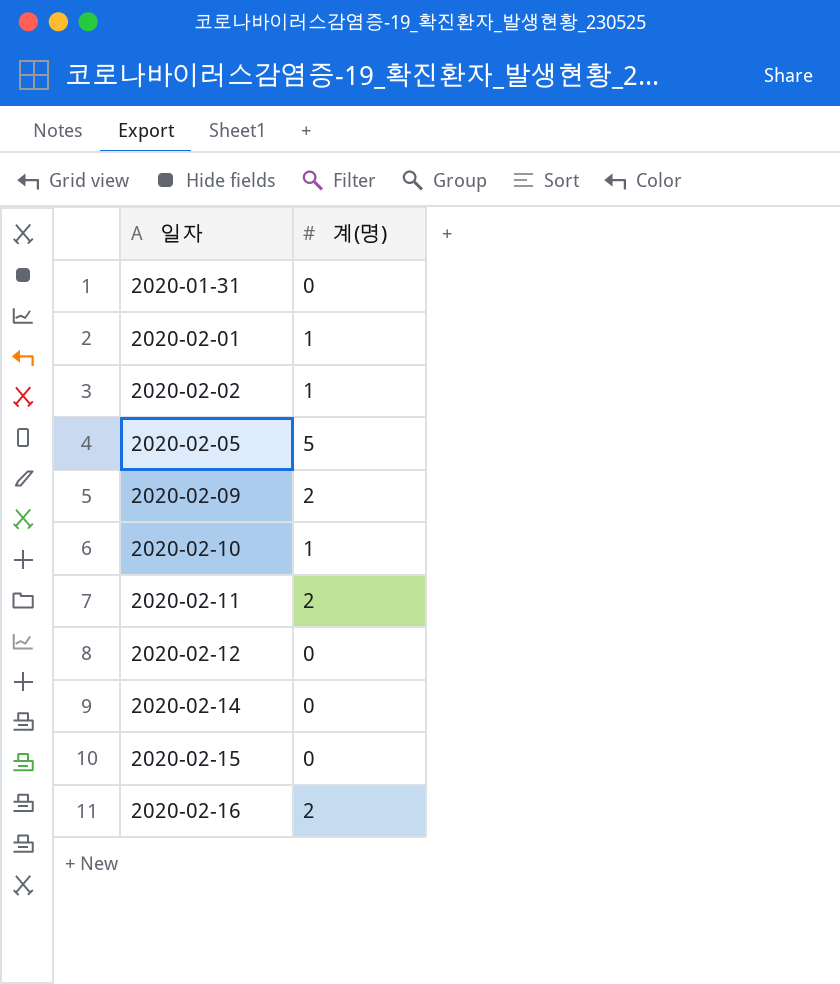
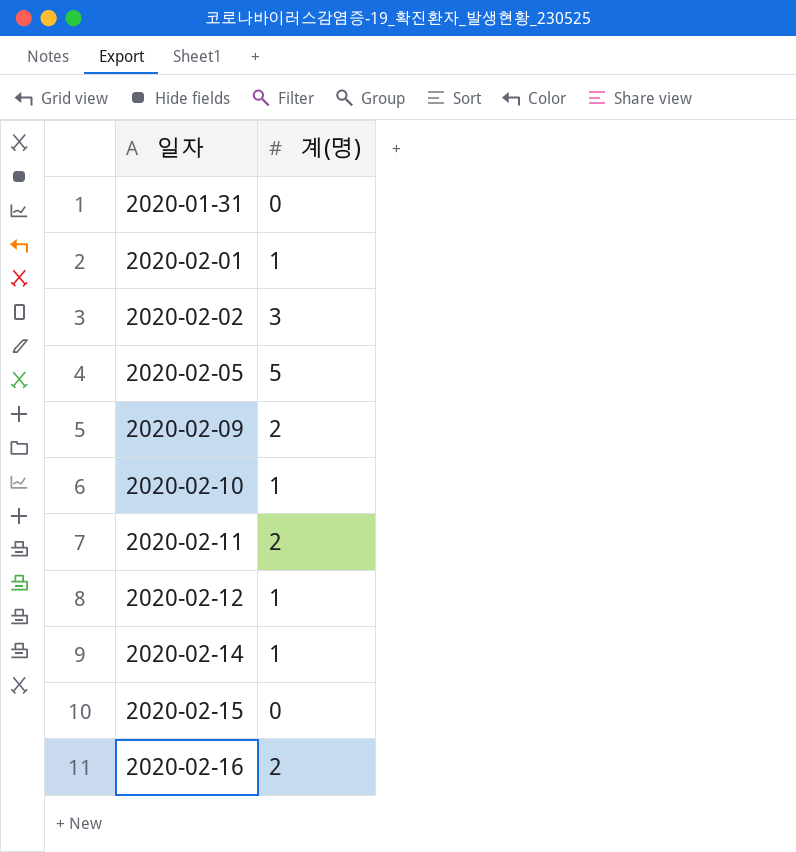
2020-02-02 | 계(명): 1 -> 3
2020-02-12 | 계(명): 0 -> 1
2020-02-14 | 계(명): 0 -> 1

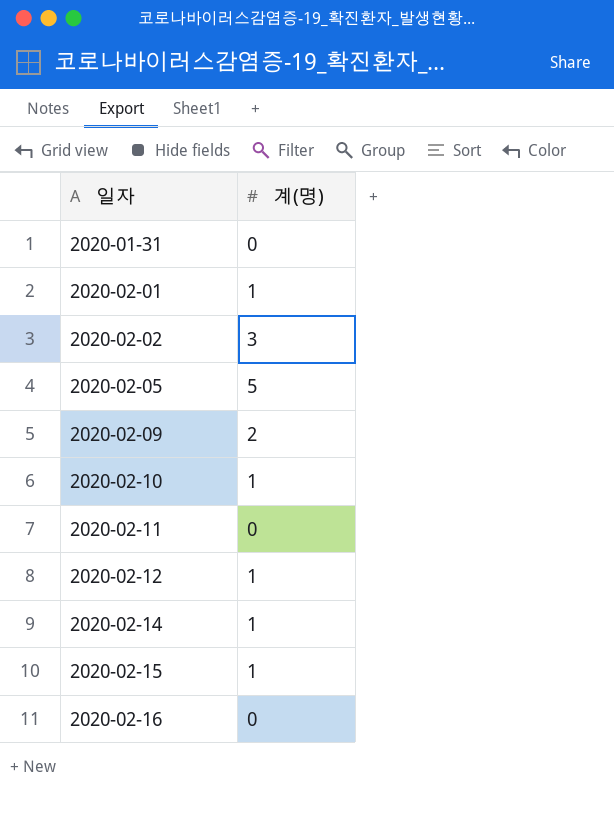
2020-02-11 | 계(명): 2 -> 0
2020-02-15 | 계(명): 0 -> 1
2020-02-16 | 계(명): 2 -> 0

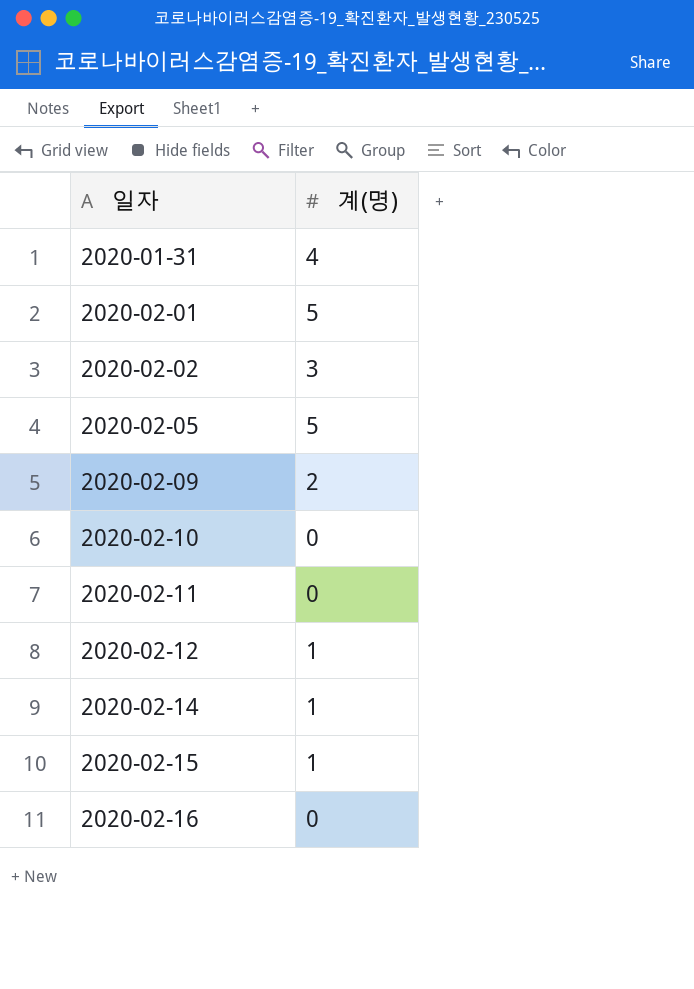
2020-01-31 | 계(명): 0 -> 4
2020-02-01 | 계(명): 1 -> 5
2020-02-10 | 계(명): 1 -> 0

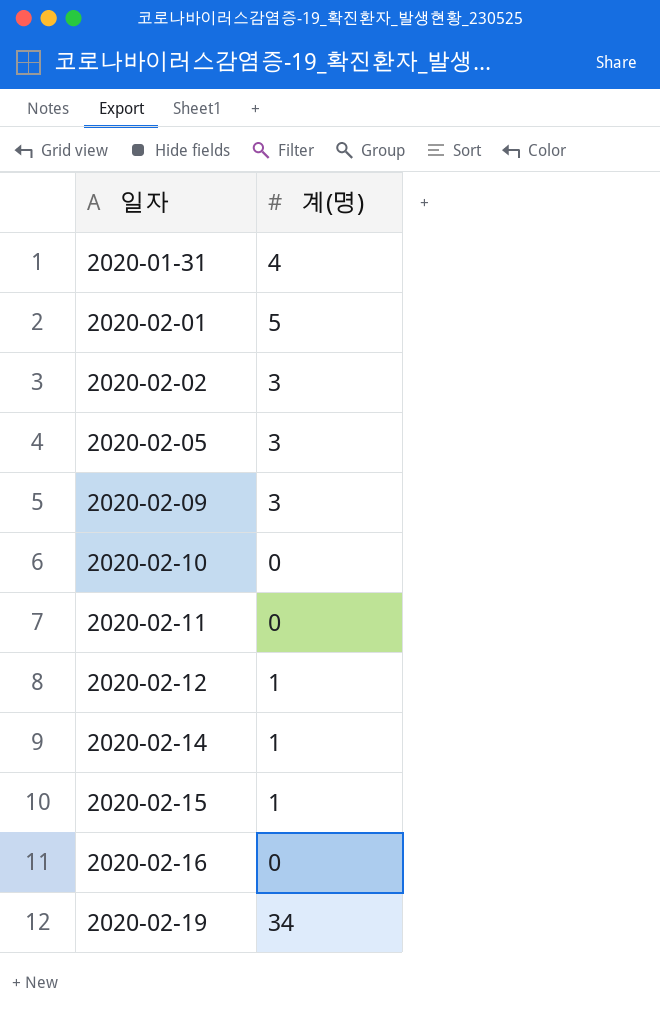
2020-02-05 | 계(명): 5 -> 3
2020-02-09 | 계(명): 2 -> 3
row 2020-02-19: none -> 34

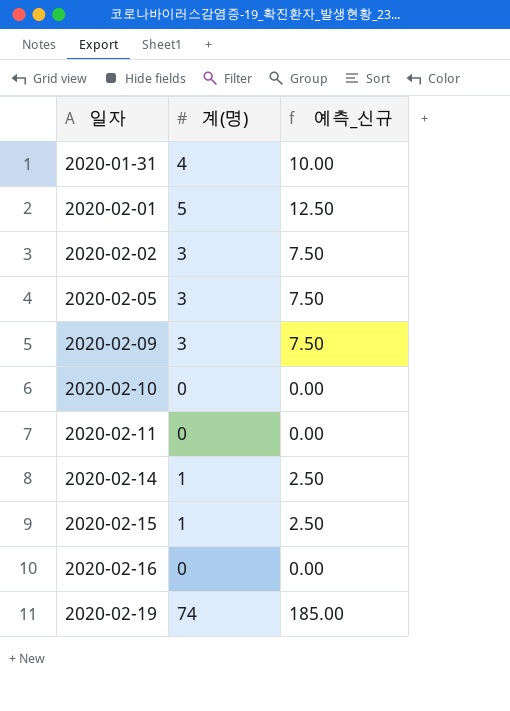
column 예측_신규 | formula: none -> [계(명)] * 2.5
row 2020-02-12: 1 -> none
2020-02-19 | 계(명): 34 -> 74

